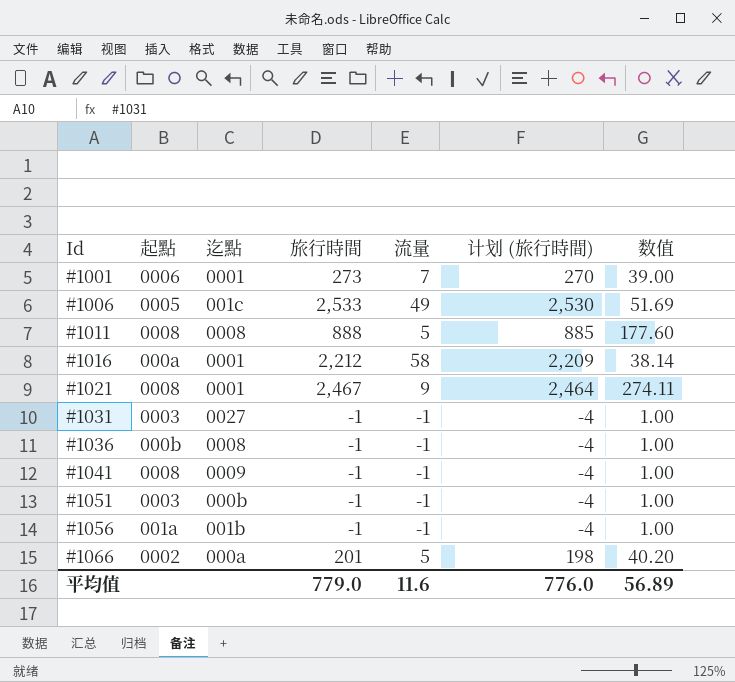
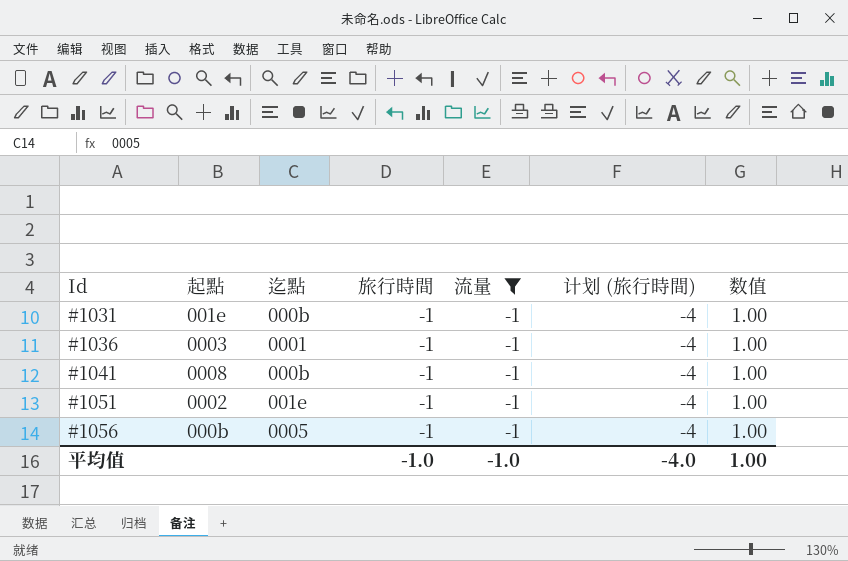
filter: none -> 流量 = -1
#1031 | 起點: 0003 -> 001e
#1031 | 迄點: 0027 -> 000b
#1036 | 起點: 000b -> 0003
#1036 | 迄點: 0008 -> 0001
#1041 | 迄點: 0009 -> 000b
#1051 | 起點: 0003 -> 0002
#1051 | 迄點: 000b -> 001e
#1056 | 起點: 001a -> 000b
#1056 | 迄點: 001b -> 0005
平均值 | 旅行時間: 779.0 -> -1.0
平均值 | 流量: 11.6 -> -1.0
平均值 | 计划 (旅行時間): 776.0 -> -4.0
平均值 | 数值: 56.89 -> 1.00

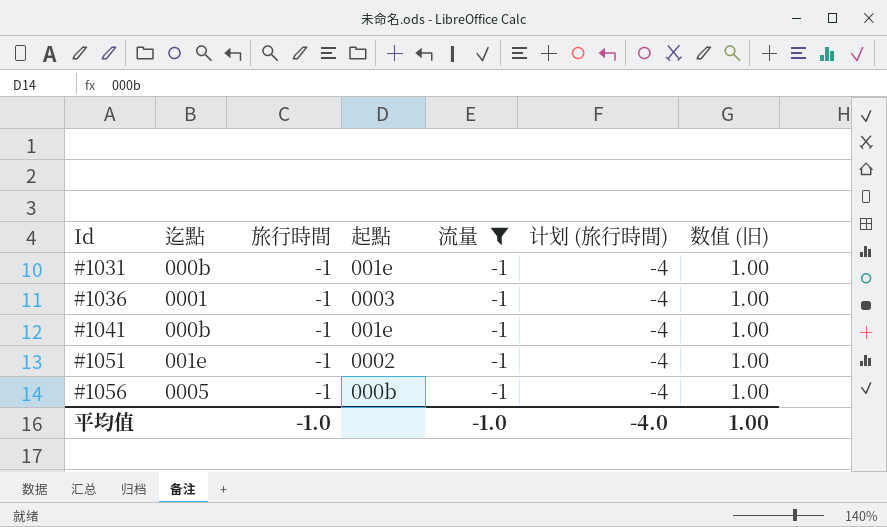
column 起點 | position: 2 -> 4
column name: 数值 -> 数值 (旧)
#1041 | 起點: 0008 -> 001e

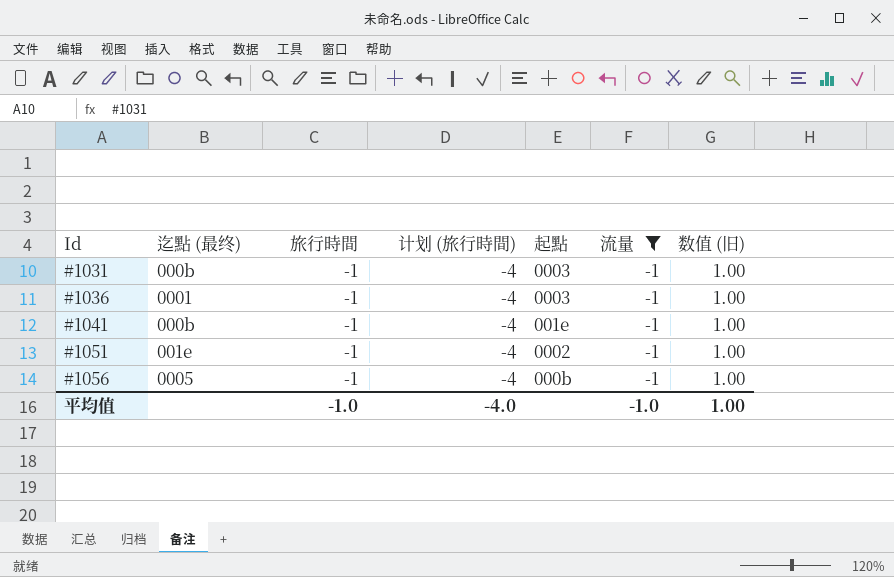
column name: 迄點 -> 迄點 (最终)
column 计划 (旅行時間) | position: 6 -> 4
#1031 | 起點: 001e -> 0003

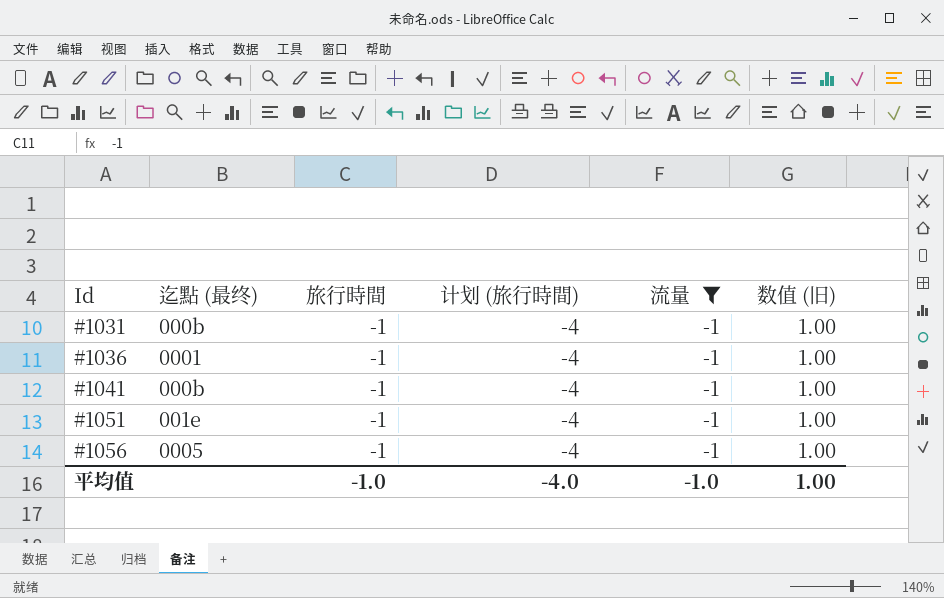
column 起點 | position: 5 -> none

